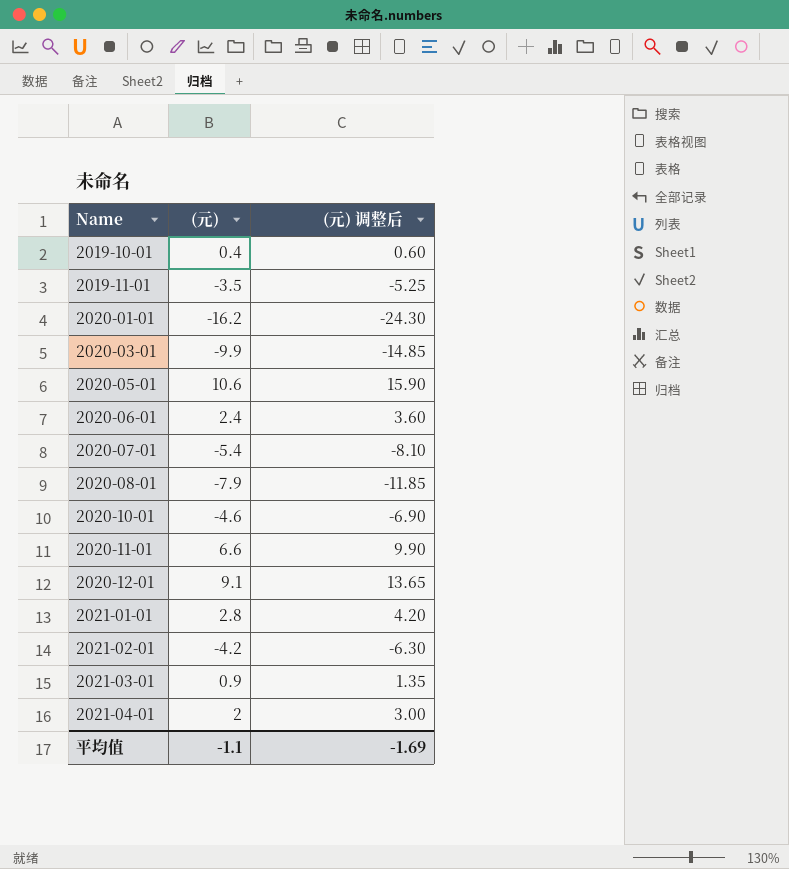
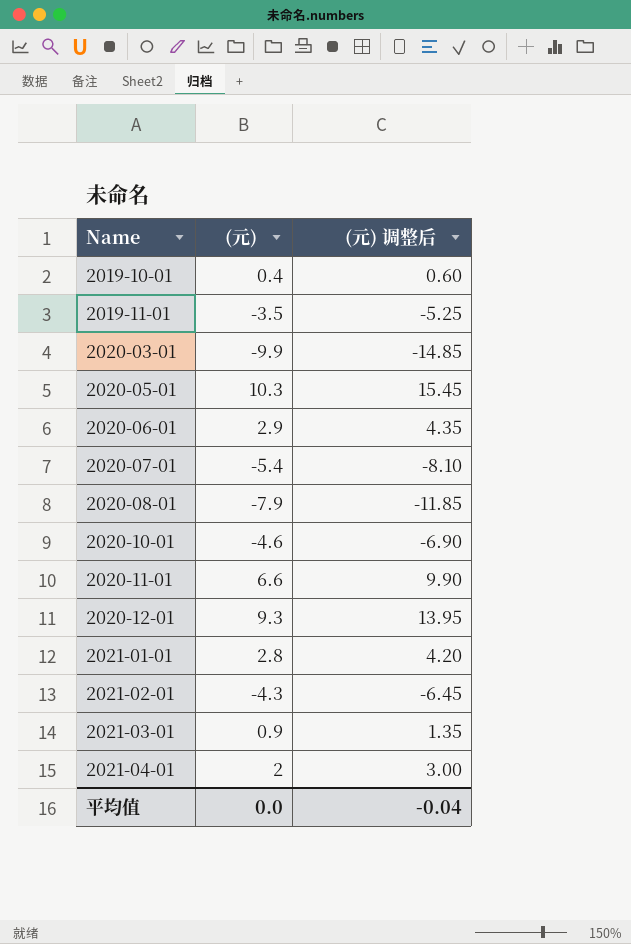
row 2020-01-01: -16.2 | -24.30 -> none
2020-05-01 | (元): 10.6 -> 10.3
2020-05-01 | (元) 调整后: 15.90 -> 15.45
2020-06-01 | (元): 2.4 -> 2.9
2020-06-01 | (元) 调整后: 3.60 -> 4.35
2020-12-01 | (元): 9.1 -> 9.3
2020-12-01 | (元) 调整后: 13.65 -> 13.95
2021-02-01 | (元): -4.2 -> -4.3
2021-02-01 | (元) 调整后: -6.30 -> -6.45
平均值 | (元): -1.1 -> 0.0
平均值 | (元) 调整后: -1.69 -> -0.04

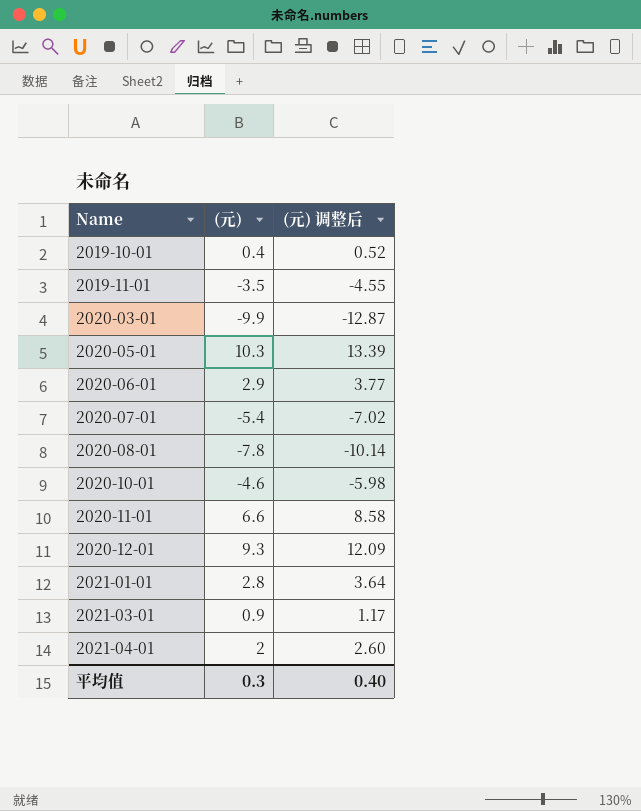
column (元) 调整后 | formula: [(元)] * 1.5 -> [(元)] * 1.3
row 2021-02-01: -4.3 | -6.45 -> none
2020-08-01 | (元): -7.9 -> -7.8
平均值 | (元): 0.0 -> 0.3
平均值 | (元) 调整后: -0.04 -> 0.40

